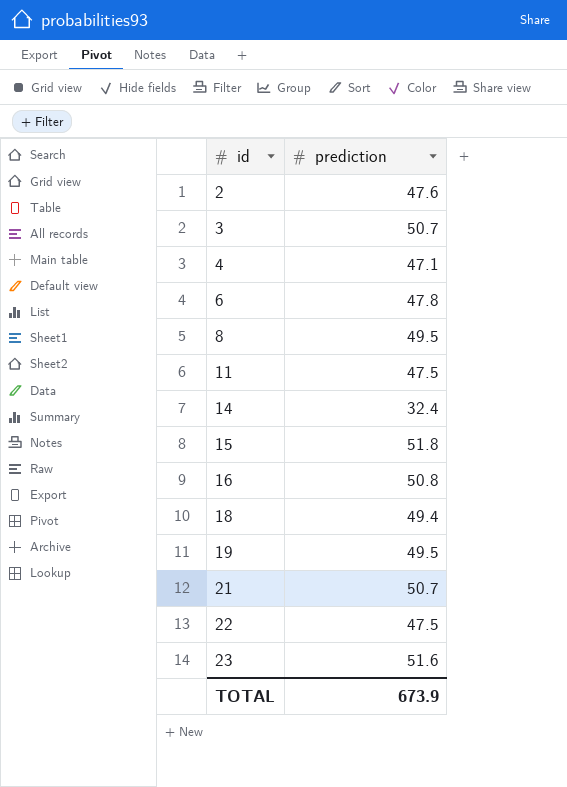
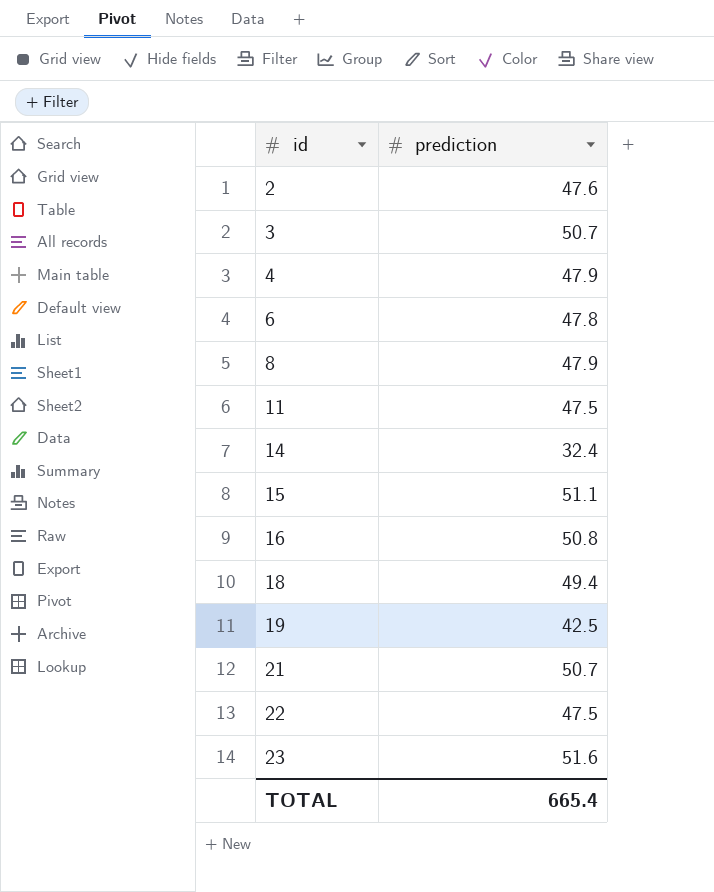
4 | prediction: 47.1 -> 47.9
8 | prediction: 49.5 -> 47.9
15 | prediction: 51.8 -> 51.1
19 | prediction: 49.5 -> 42.5
TOTAL | prediction: 673.9 -> 665.4

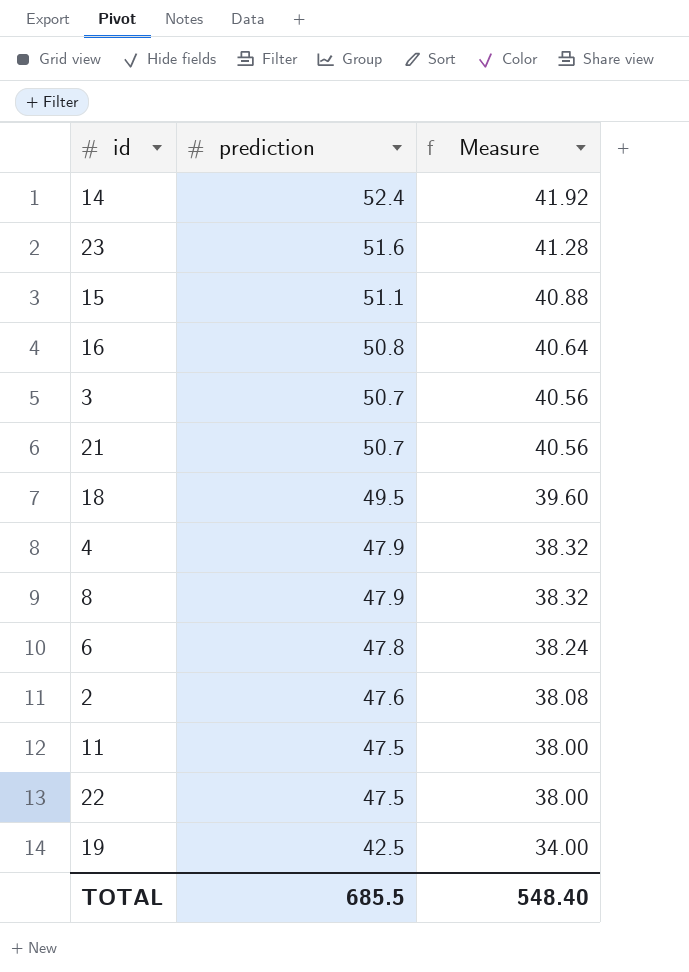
row order: id ascending -> prediction descending
column Measure | formula: none -> [prediction] * 0.8
14 | prediction: 32.4 -> 52.4
18 | prediction: 49.4 -> 49.5
TOTAL | prediction: 665.4 -> 685.5

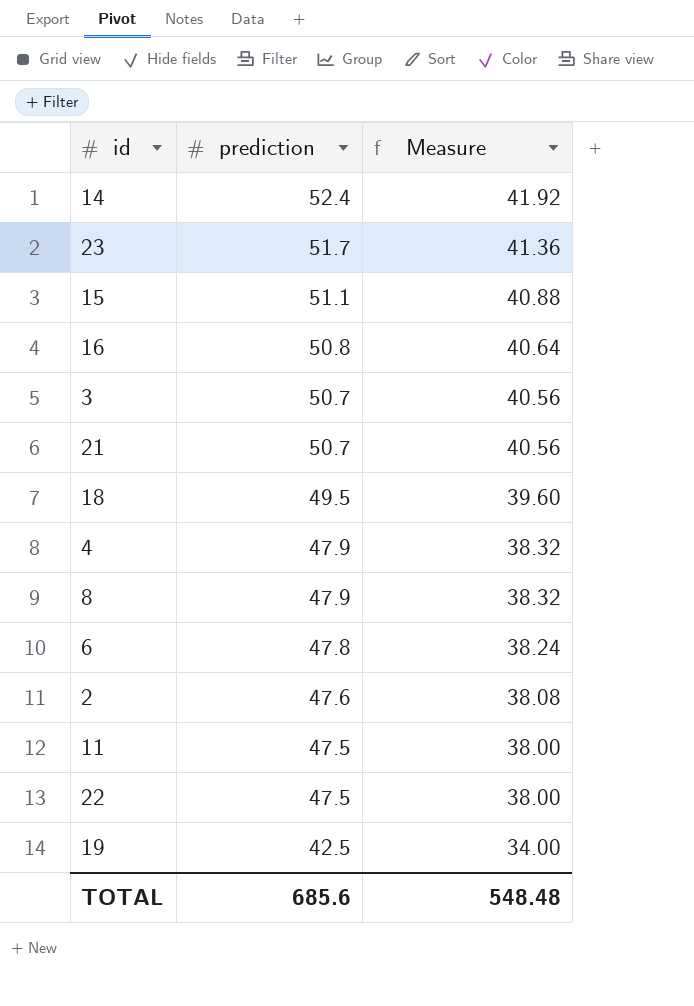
23 | prediction: 51.6 -> 51.7
23 | Measure: 41.28 -> 41.36
TOTAL | prediction: 685.5 -> 685.6
TOTAL | Measure: 548.40 -> 548.48

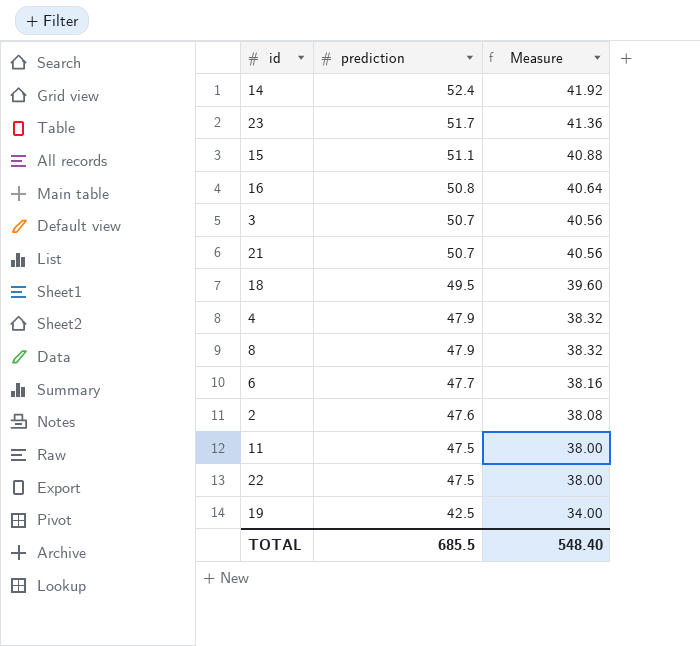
6 | prediction: 47.8 -> 47.7
6 | Measure: 38.24 -> 38.16
TOTAL | prediction: 685.6 -> 685.5
TOTAL | Measure: 548.48 -> 548.40

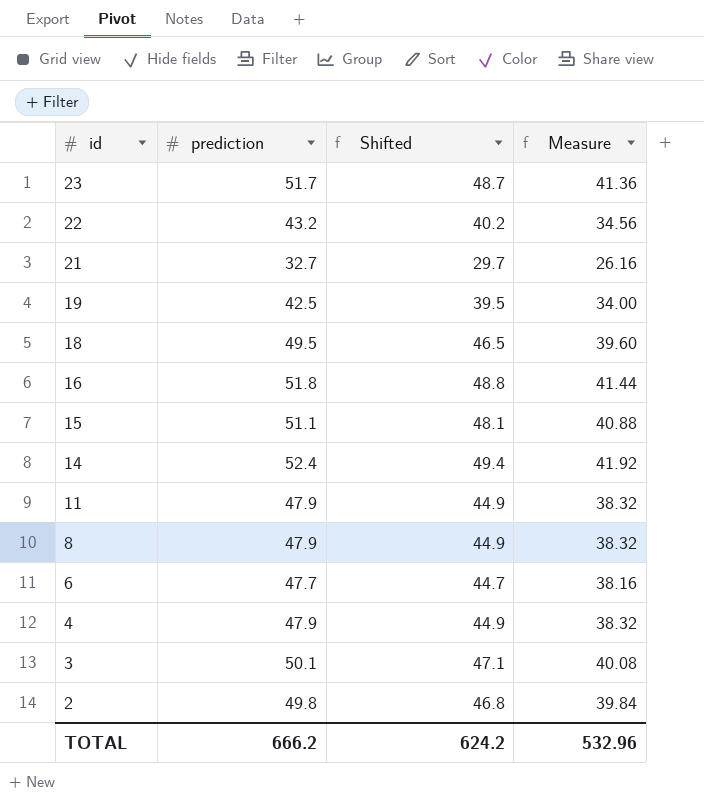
row order: prediction descending -> id descending
column Shifted | formula: none -> [prediction] - 3
22 | prediction: 47.5 -> 43.2
22 | Measure: 38.00 -> 34.56
21 | prediction: 50.7 -> 32.7
21 | Measure: 40.56 -> 26.16
16 | prediction: 50.8 -> 51.8
16 | Measure: 40.64 -> 41.44
11 | prediction: 47.5 -> 47.9
11 | Measure: 38.00 -> 38.32
3 | prediction: 50.7 -> 50.1
3 | Measure: 40.56 -> 40.08
2 | prediction: 47.6 -> 49.8
2 | Measure: 38.08 -> 39.84
TOTAL | prediction: 685.5 -> 666.2
TOTAL | Measure: 548.40 -> 532.96

